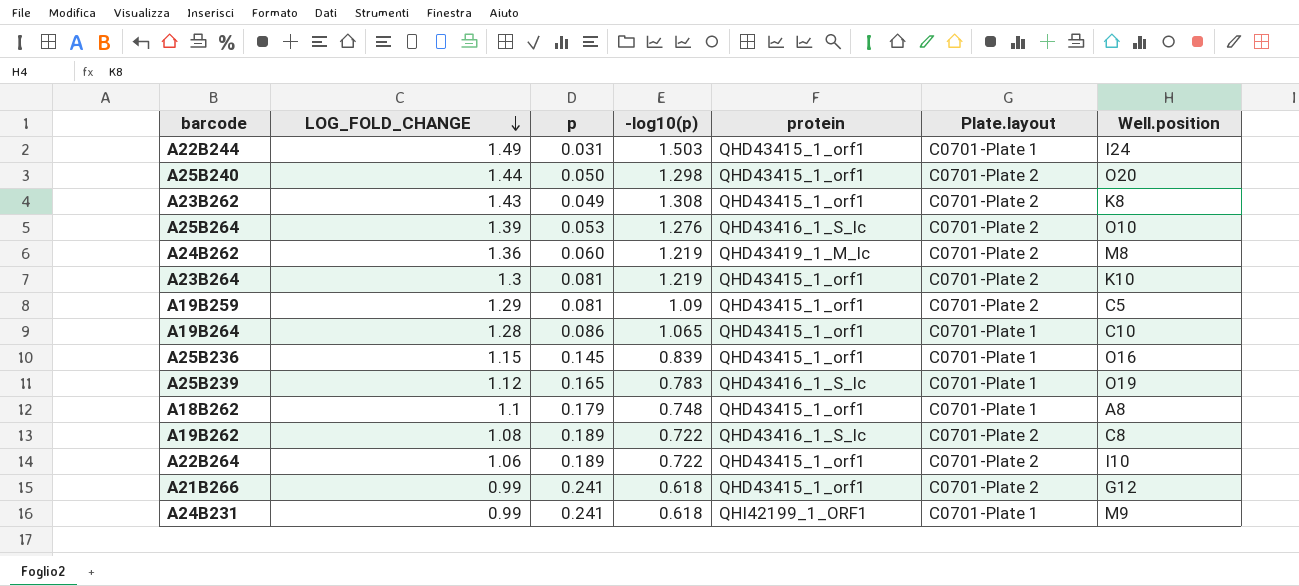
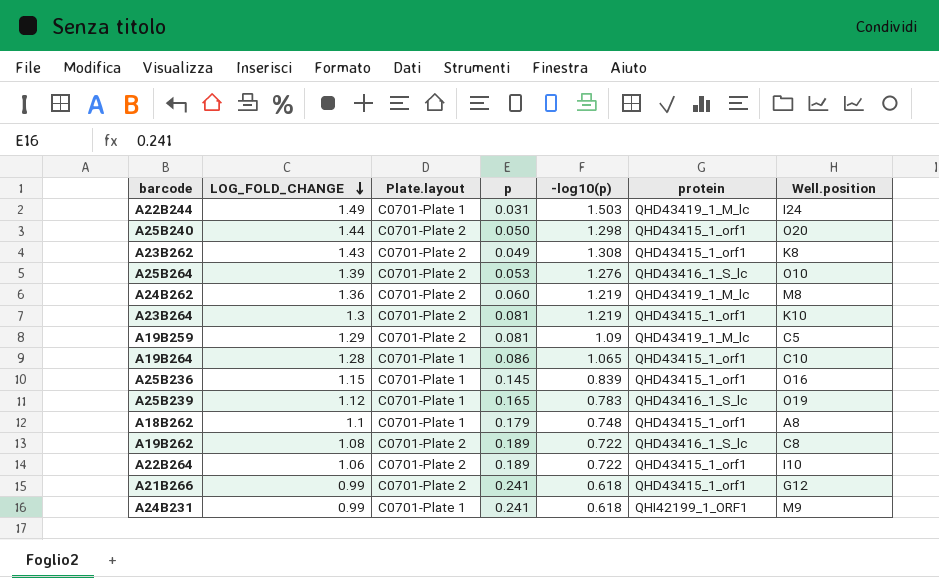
column Plate.layout | position: 6 -> 3
A22B244 | protein: QHD43415_1_orf1 -> QHD43419_1_M_lc
A19B259 | protein: QHD43415_1_orf1 -> QHD43419_1_M_lc

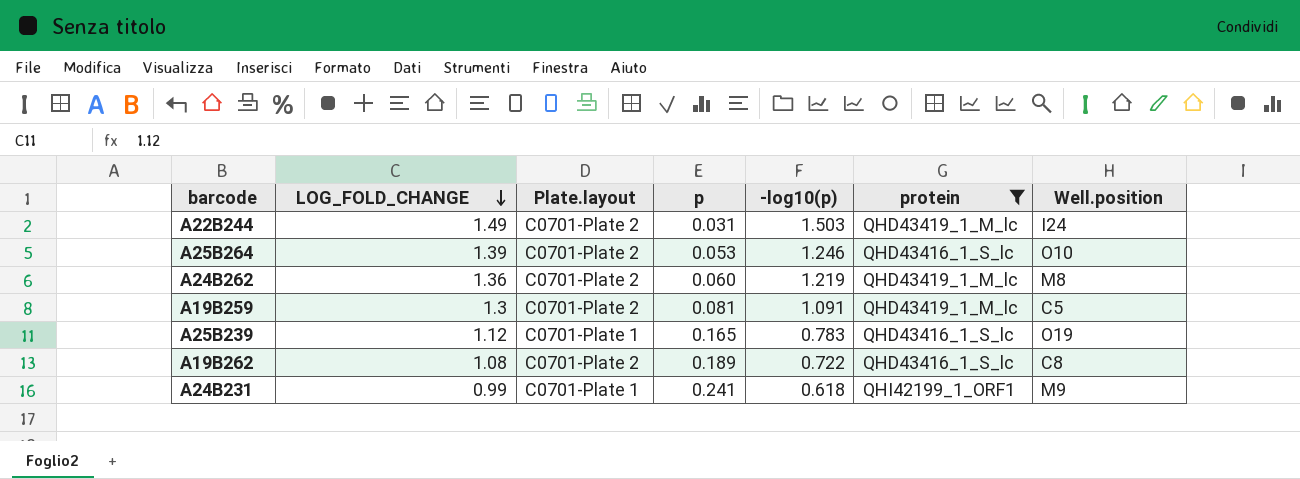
filter: none -> protein != QHD43415_1_orf1
A22B244 | Plate.layout: C0701-Plate 1 -> C0701-Plate 2
A25B264 | -log10(p): 1.276 -> 1.246
A19B259 | LOG_FOLD_CHANGE: 1.29 -> 1.3
A19B259 | -log10(p): 1.09 -> 1.091

